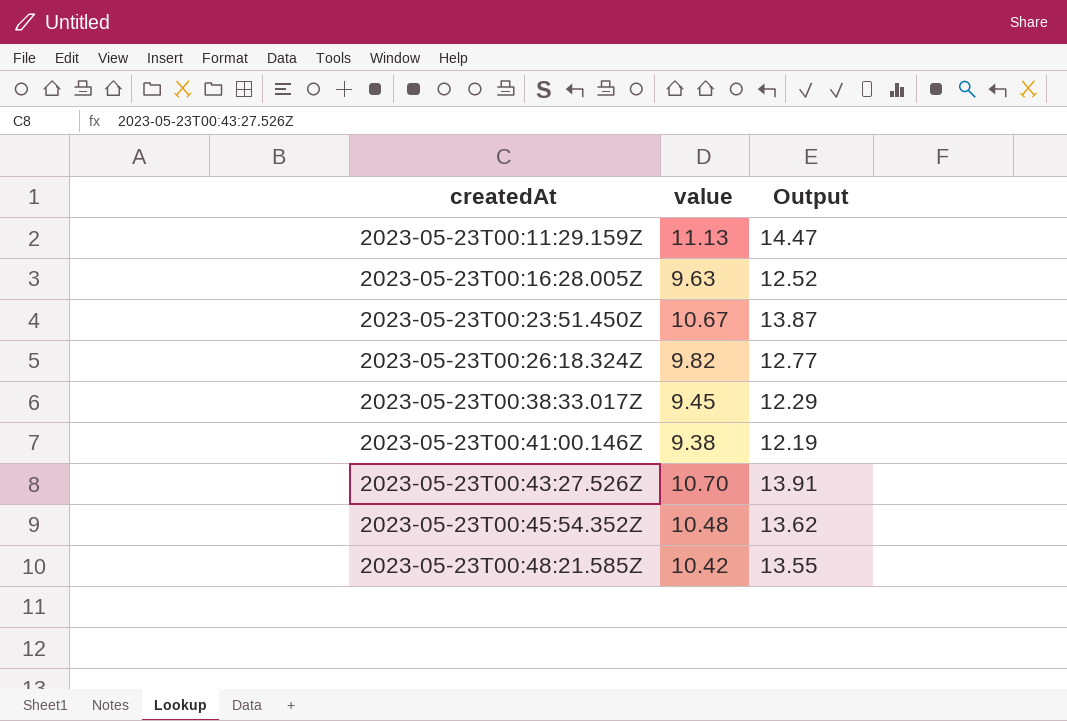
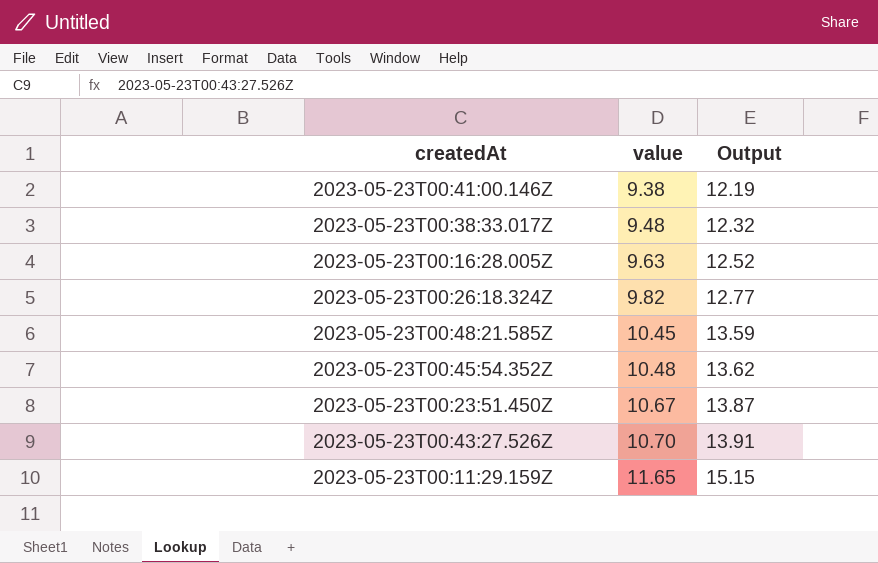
row order: createdAt ascending -> value ascending
2023-05-23T00:38:33.017Z | value: 9.45 -> 9.48
2023-05-23T00:38:33.017Z | Output: 12.29 -> 12.32
2023-05-23T00:48:21.585Z | value: 10.42 -> 10.45
2023-05-23T00:48:21.585Z | Output: 13.55 -> 13.59
2023-05-23T00:11:29.159Z | value: 11.13 -> 11.65
2023-05-23T00:11:29.159Z | Output: 14.47 -> 15.15

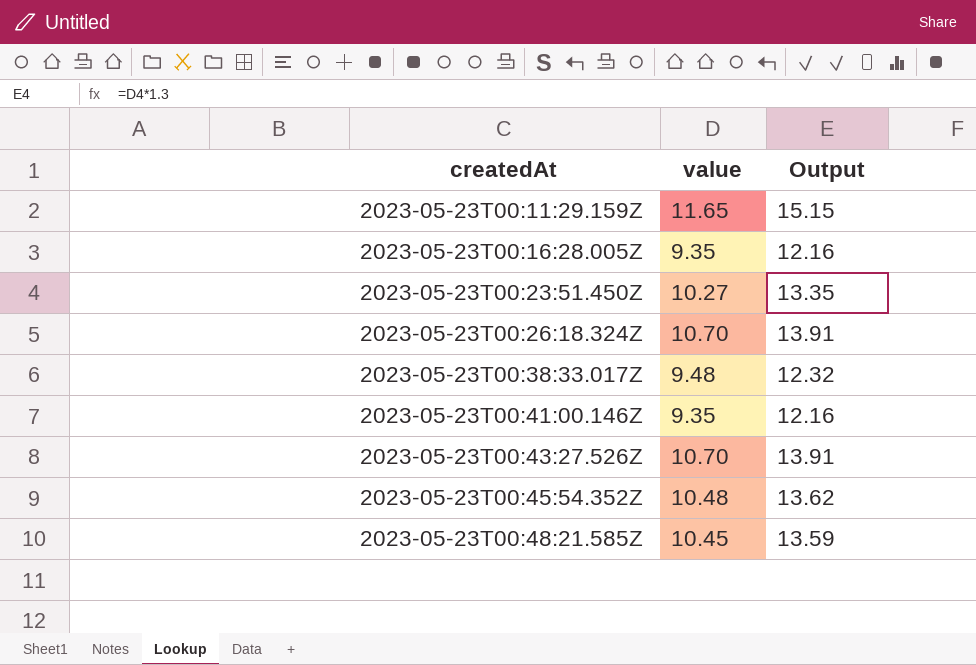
row order: value ascending -> createdAt ascending
2023-05-23T00:16:28.005Z | value: 9.63 -> 9.35
2023-05-23T00:16:28.005Z | Output: 12.52 -> 12.16
2023-05-23T00:23:51.450Z | value: 10.67 -> 10.27
2023-05-23T00:23:51.450Z | Output: 13.87 -> 13.35
2023-05-23T00:26:18.324Z | value: 9.82 -> 10.70
2023-05-23T00:26:18.324Z | Output: 12.77 -> 13.91
2023-05-23T00:41:00.146Z | value: 9.38 -> 9.35
2023-05-23T00:41:00.146Z | Output: 12.19 -> 12.16

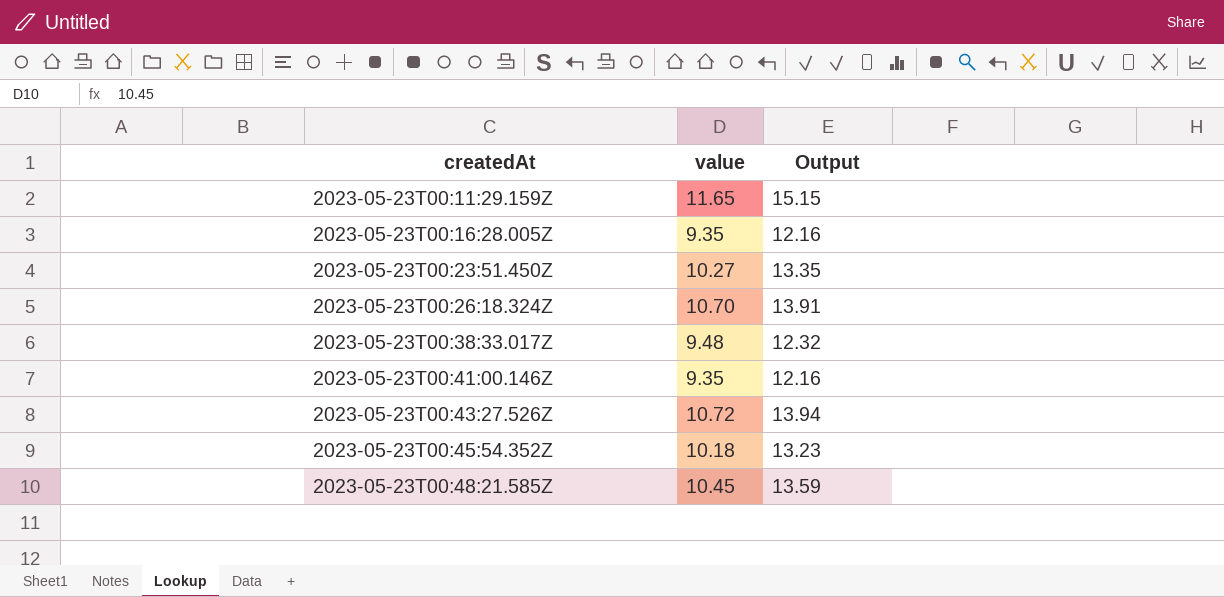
2023-05-23T00:43:27.526Z | value: 10.70 -> 10.72
2023-05-23T00:43:27.526Z | Output: 13.91 -> 13.94
2023-05-23T00:45:54.352Z | value: 10.48 -> 10.18
2023-05-23T00:45:54.352Z | Output: 13.62 -> 13.23

